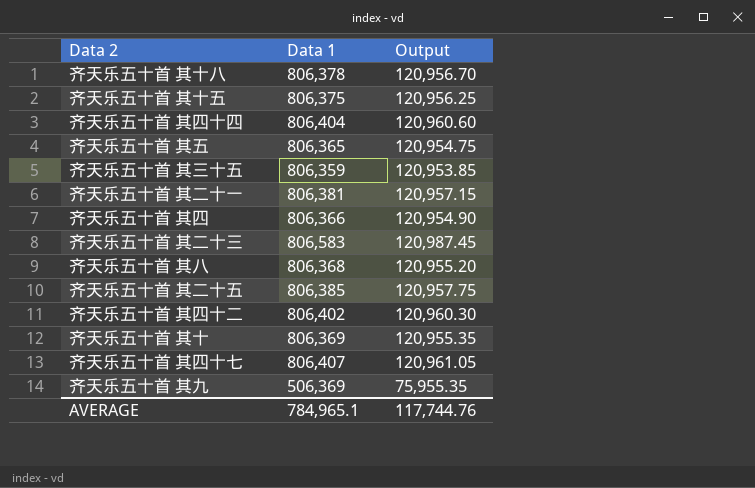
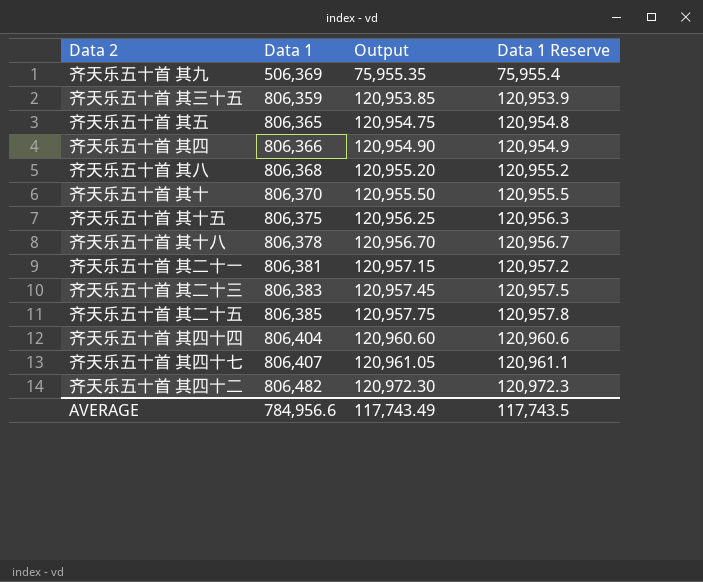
row order: none -> Data 1 ascending
column Data 1 Reserve | formula: none -> [Data 1] * 0.15
齐天乐五十首 其十 | Data 1: 806,369 -> 806,370
齐天乐五十首 其十 | Output: 120,955.35 -> 120,955.50
齐天乐五十首 其二十三 | Data 1: 806,583 -> 806,383
齐天乐五十首 其二十三 | Output: 120,987.45 -> 120,957.45
齐天乐五十首 其四十二 | Data 1: 806,402 -> 806,482
齐天乐五十首 其四十二 | Output: 120,960.30 -> 120,972.30
AVERAGE | Data 1: 784,965.1 -> 784,956.6
AVERAGE | Output: 117,744.76 -> 117,743.49

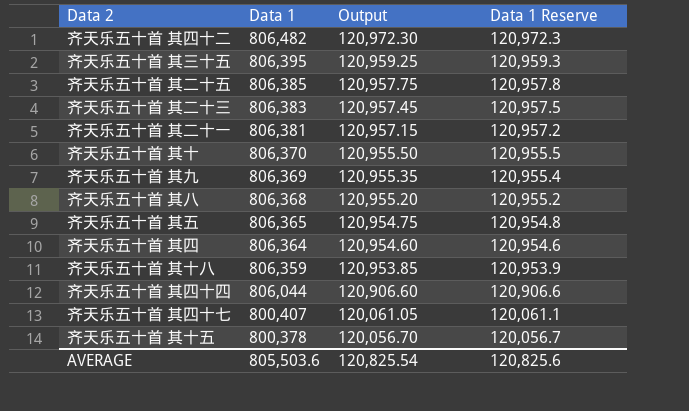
row order: Data 1 ascending -> Data 1 descending
齐天乐五十首 其三十五 | Data 1: 806,359 -> 806,395
齐天乐五十首 其三十五 | Output: 120,953.85 -> 120,959.25
齐天乐五十首 其三十五 | Data 1 Reserve: 120,953.9 -> 120,959.3
齐天乐五十首 其九 | Data 1: 506,369 -> 806,369
齐天乐五十首 其九 | Output: 75,955.35 -> 120,955.35
齐天乐五十首 其九 | Data 1 Reserve: 75,955.4 -> 120,955.4
齐天乐五十首 其四 | Data 1: 806,366 -> 806,364
齐天乐五十首 其四 | Output: 120,954.90 -> 120,954.60
齐天乐五十首 其四 | Data 1 Reserve: 120,954.9 -> 120,954.6
齐天乐五十首 其十八 | Data 1: 806,378 -> 806,359
齐天乐五十首 其十八 | Output: 120,956.70 -> 120,953.85
齐天乐五十首 其十八 | Data 1 Reserve: 120,956.7 -> 120,953.9
齐天乐五十首 其四十四 | Data 1: 806,404 -> 806,044
齐天乐五十首 其四十四 | Output: 120,960.60 -> 120,906.60
齐天乐五十首 其四十四 | Data 1 Reserve: 120,960.6 -> 120,906.6
齐天乐五十首 其四十七 | Data 1: 806,407 -> 800,407
齐天乐五十首 其四十七 | Output: 120,961.05 -> 120,061.05
齐天乐五十首 其四十七 | Data 1 Reserve: 120,961.1 -> 120,061.1
齐天乐五十首 其十五 | Data 1: 806,375 -> 800,378
齐天乐五十首 其十五 | Output: 120,956.25 -> 120,056.70
齐天乐五十首 其十五 | Data 1 Reserve: 120,956.3 -> 120,056.7
AVERAGE | Data 1: 784,956.6 -> 805,503.6
AVERAGE | Output: 117,743.49 -> 120,825.54
AVERAGE | Data 1 Reserve: 117,743.5 -> 120,825.6

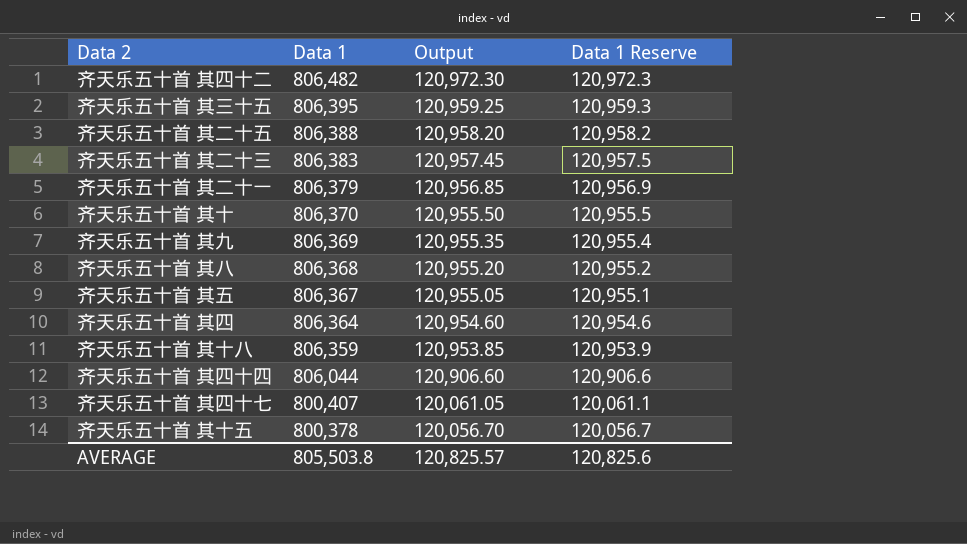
齐天乐五十首 其二十五 | Data 1: 806,385 -> 806,388
齐天乐五十首 其二十五 | Output: 120,957.75 -> 120,958.20
齐天乐五十首 其二十五 | Data 1 Reserve: 120,957.8 -> 120,958.2
齐天乐五十首 其二十一 | Data 1: 806,381 -> 806,379
齐天乐五十首 其二十一 | Output: 120,957.15 -> 120,956.85
齐天乐五十首 其二十一 | Data 1 Reserve: 120,957.2 -> 120,956.9
齐天乐五十首 其五 | Data 1: 806,365 -> 806,367
齐天乐五十首 其五 | Output: 120,954.75 -> 120,955.05
齐天乐五十首 其五 | Data 1 Reserve: 120,954.8 -> 120,955.1
AVERAGE | Data 1: 805,503.6 -> 805,503.8
AVERAGE | Output: 120,825.54 -> 120,825.57

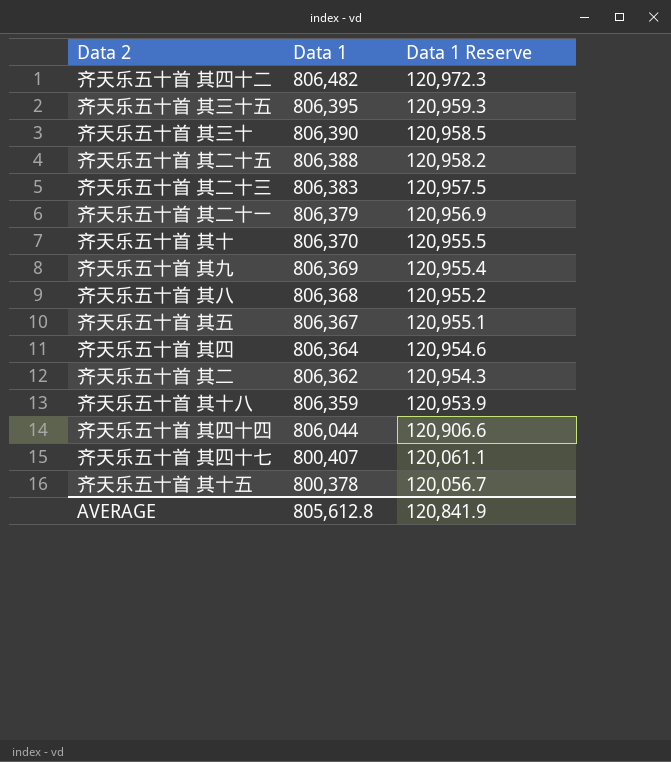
column Output | formula: [Data 1] * 0.15 -> none
row 齐天乐五十首 其三十: none -> 806,390 | 120,958.5
row 齐天乐五十首 其二: none -> 806,362 | 120,954.3
AVERAGE | Data 1: 805,503.8 -> 805,612.8
AVERAGE | Data 1 Reserve: 120,825.6 -> 120,841.9

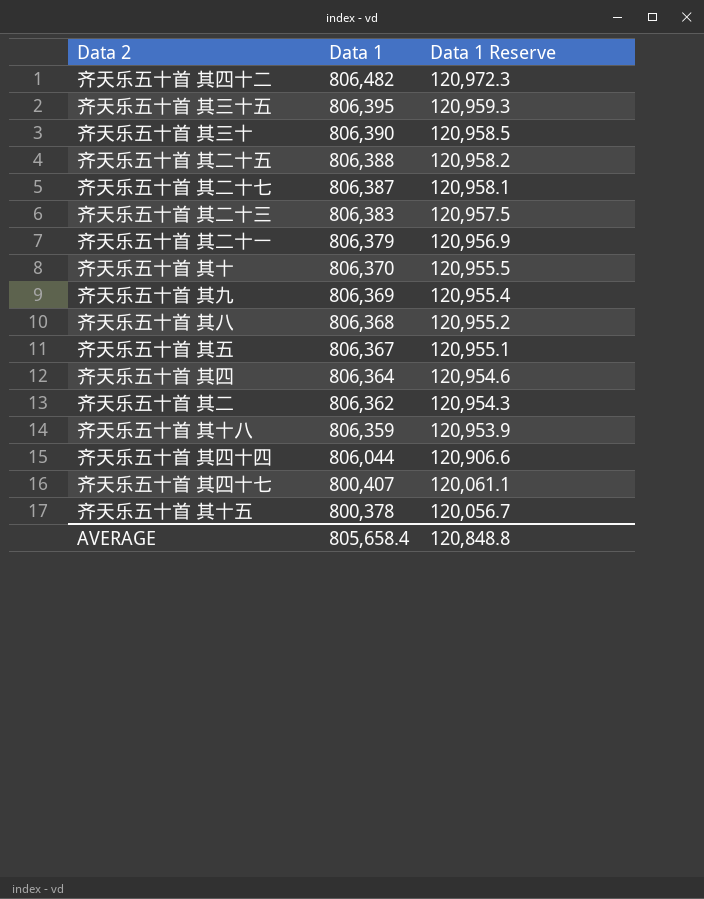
row 齐天乐五十首 其二十七: none -> 806,387 | 120,958.1
AVERAGE | Data 1: 805,612.8 -> 805,658.4
AVERAGE | Data 1 Reserve: 120,841.9 -> 120,848.8

